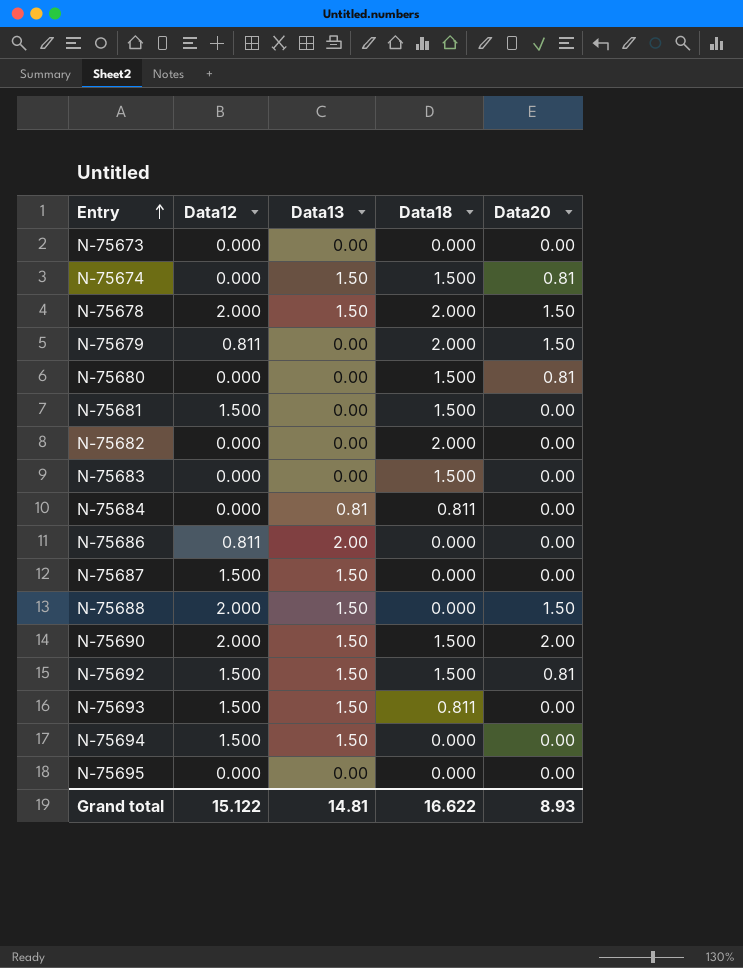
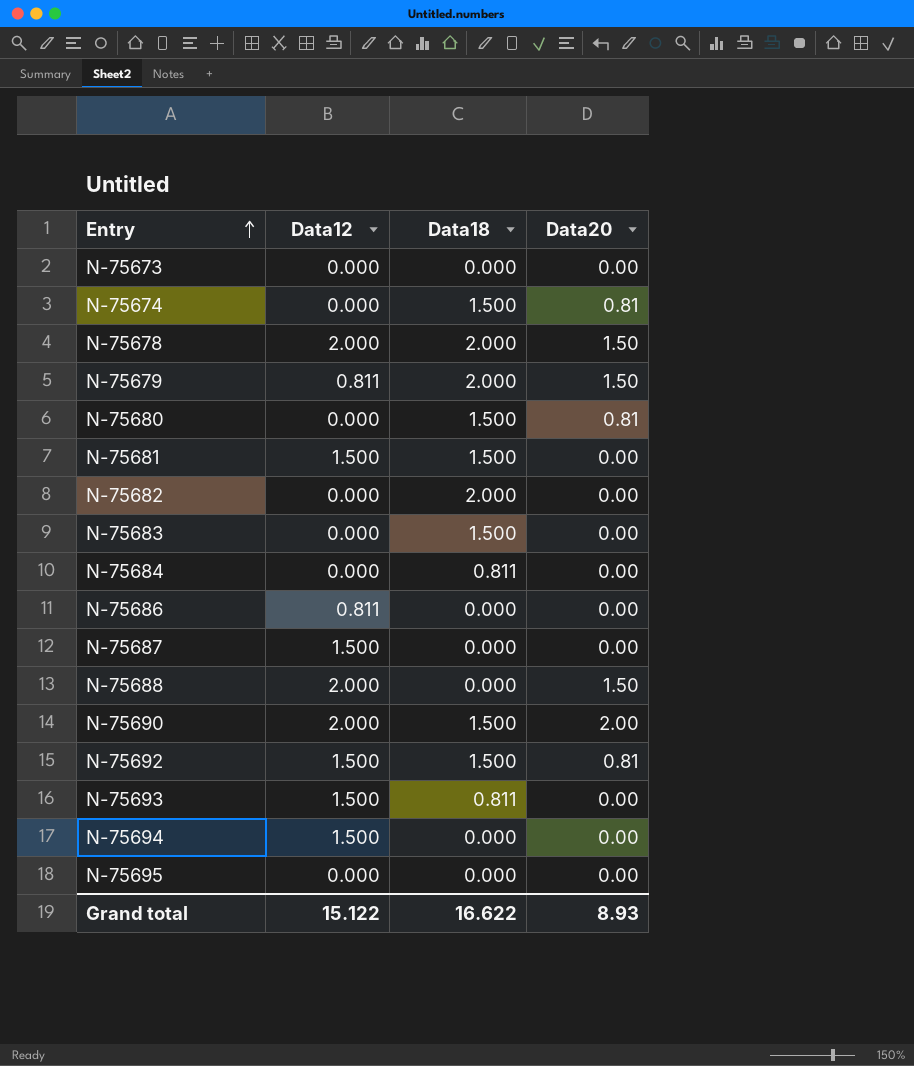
column Data13 | position: 3 -> none

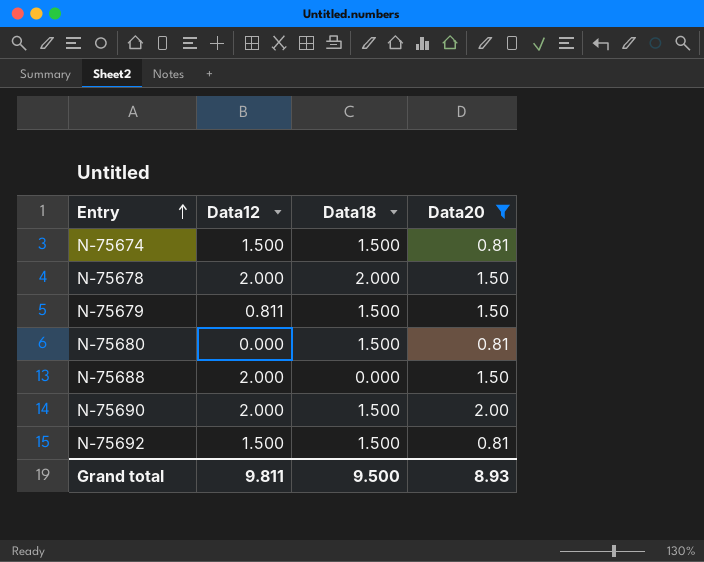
filter: none -> Data20 != 0.00
N-75674 | Data12: 0.000 -> 1.500
N-75679 | Data18: 2.000 -> 1.500
Grand total | Data12: 15.122 -> 9.811
Grand total | Data18: 16.622 -> 9.500

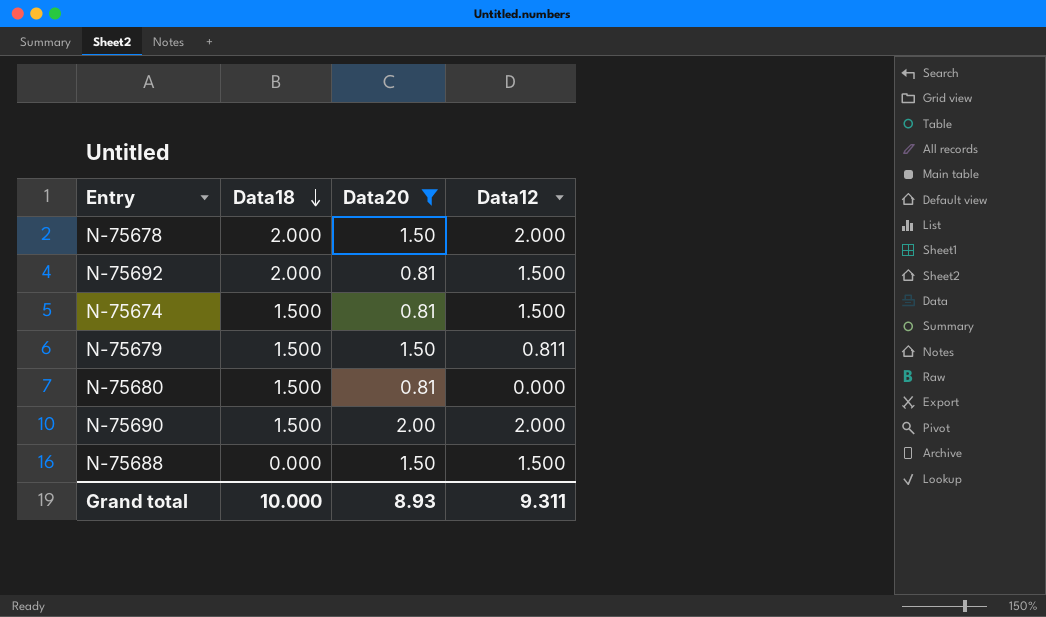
row order: Entry ascending -> Data18 descending
column Data12 | position: 2 -> 4
N-75692 | Data18: 1.500 -> 2.000
N-75688 | Data12: 2.000 -> 1.500
Grand total | Data18: 9.500 -> 10.000
Grand total | Data12: 9.811 -> 9.311

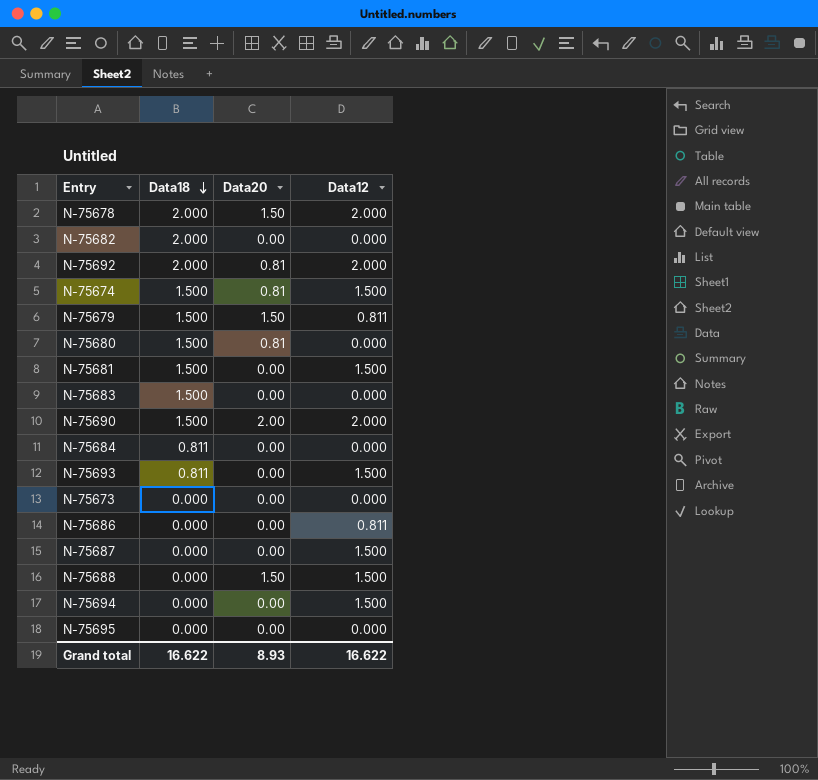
filter: Data20 != 0.00 -> none
N-75692 | Data12: 1.500 -> 2.000
Grand total | Data18: 10.000 -> 16.622
Grand total | Data12: 9.311 -> 16.622

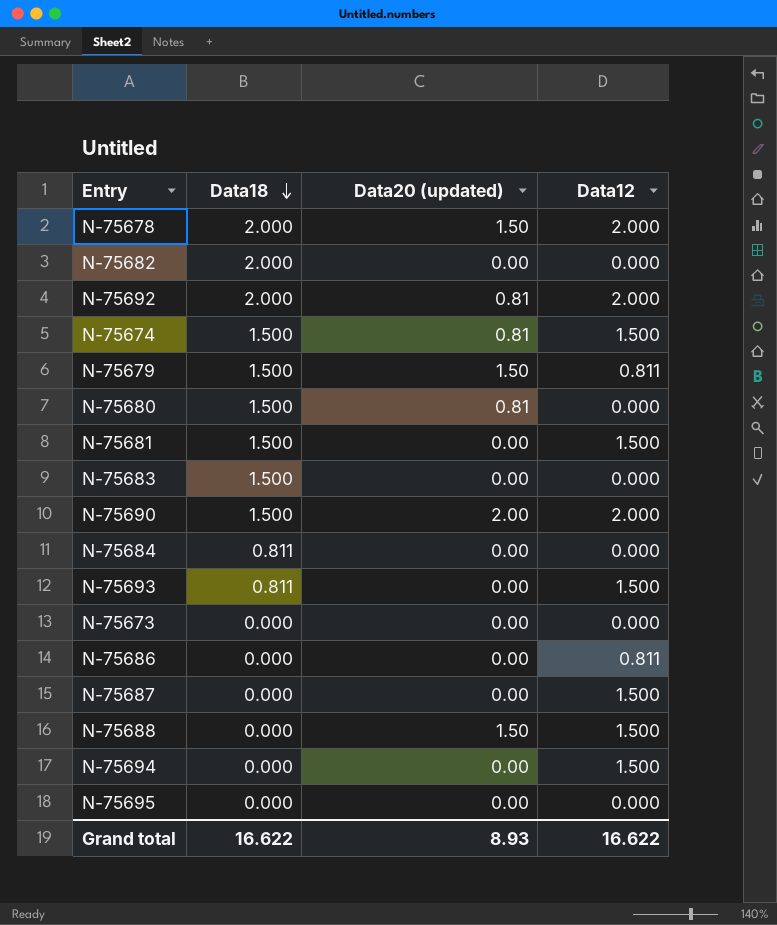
column name: Data20 -> Data20 (updated)

